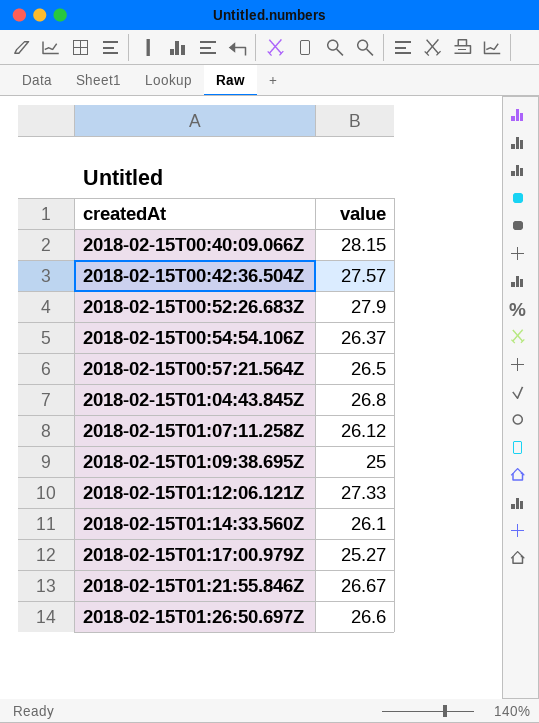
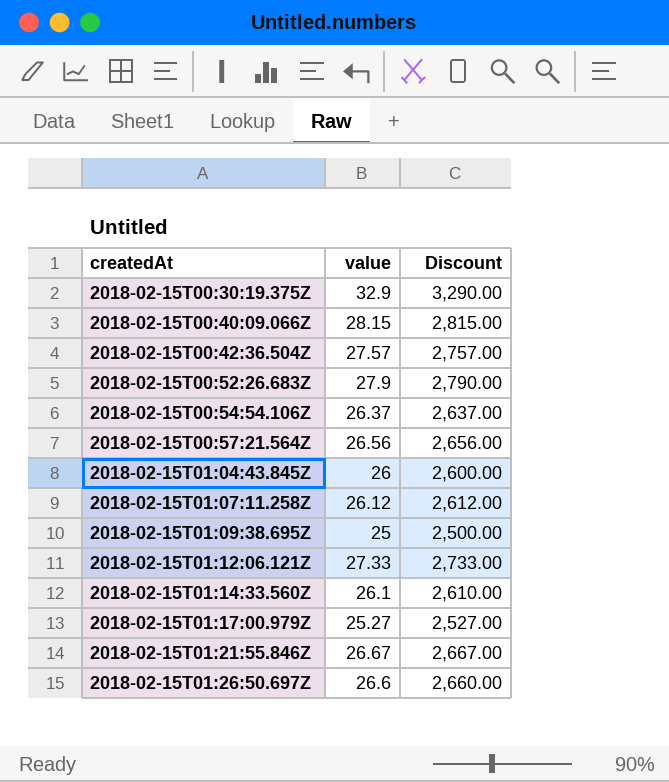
column Discount | formula: none -> [value] * 100
row 2018-02-15T00:30:19.375Z: none -> 32.9 | 3,290.00
2018-02-15T00:57:21.564Z | value: 26.5 -> 26.56
2018-02-15T01:04:43.845Z | value: 26.8 -> 26

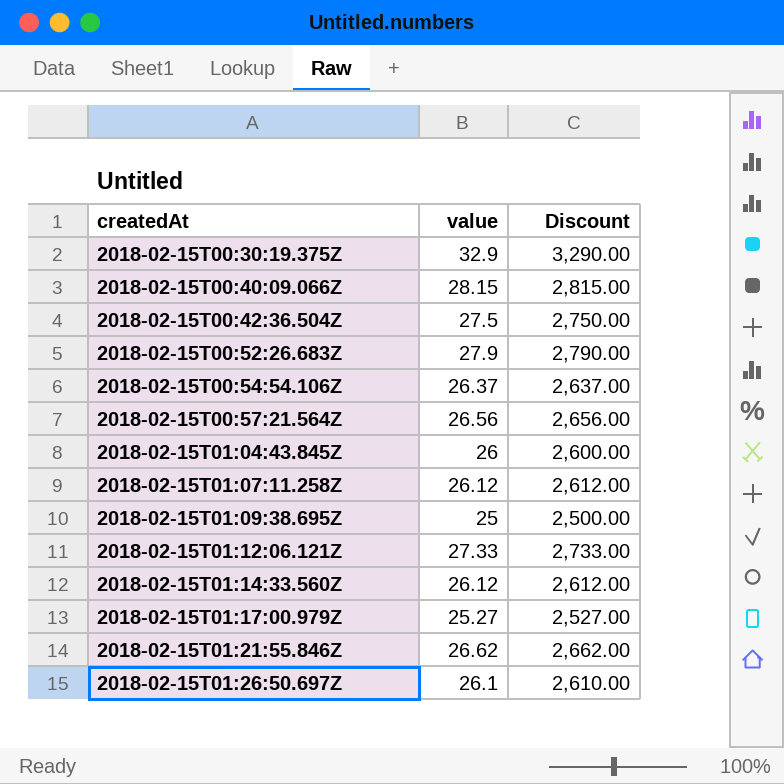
2018-02-15T00:42:36.504Z | value: 27.57 -> 27.5
2018-02-15T00:42:36.504Z | Discount: 2,757.00 -> 2,750.00
2018-02-15T01:14:33.560Z | value: 26.1 -> 26.12
2018-02-15T01:14:33.560Z | Discount: 2,610.00 -> 2,612.00
2018-02-15T01:21:55.846Z | value: 26.67 -> 26.62
2018-02-15T01:21:55.846Z | Discount: 2,667.00 -> 2,662.00
2018-02-15T01:26:50.697Z | value: 26.6 -> 26.1
2018-02-15T01:26:50.697Z | Discount: 2,660.00 -> 2,610.00

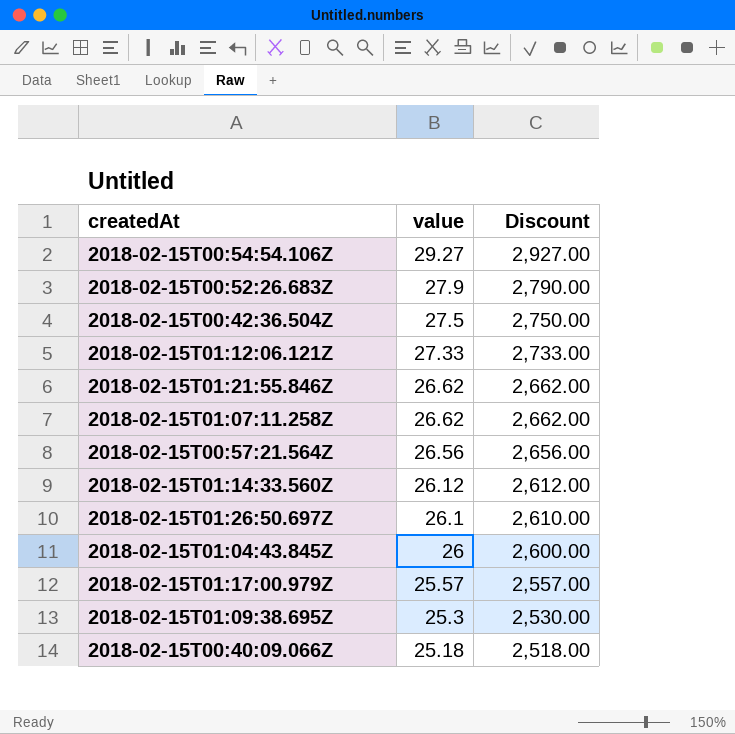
row order: createdAt ascending -> value descending
row 2018-02-15T00:30:19.375Z: 32.9 | 3,290.00 -> none
2018-02-15T00:54:54.106Z | value: 26.37 -> 29.27
2018-02-15T00:54:54.106Z | Discount: 2,637.00 -> 2,927.00
2018-02-15T01:07:11.258Z | value: 26.12 -> 26.62
2018-02-15T01:07:11.258Z | Discount: 2,612.00 -> 2,662.00
2018-02-15T01:17:00.979Z | value: 25.27 -> 25.57
2018-02-15T01:17:00.979Z | Discount: 2,527.00 -> 2,557.00
2018-02-15T01:09:38.695Z | value: 25 -> 25.3
2018-02-15T01:09:38.695Z | Discount: 2,500.00 -> 2,530.00
2018-02-15T00:40:09.066Z | value: 28.15 -> 25.18
2018-02-15T00:40:09.066Z | Discount: 2,815.00 -> 2,518.00

